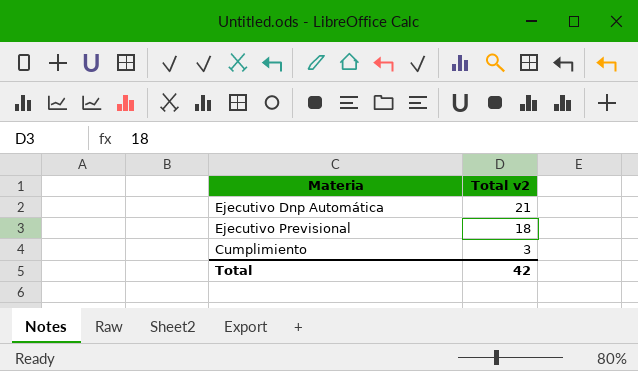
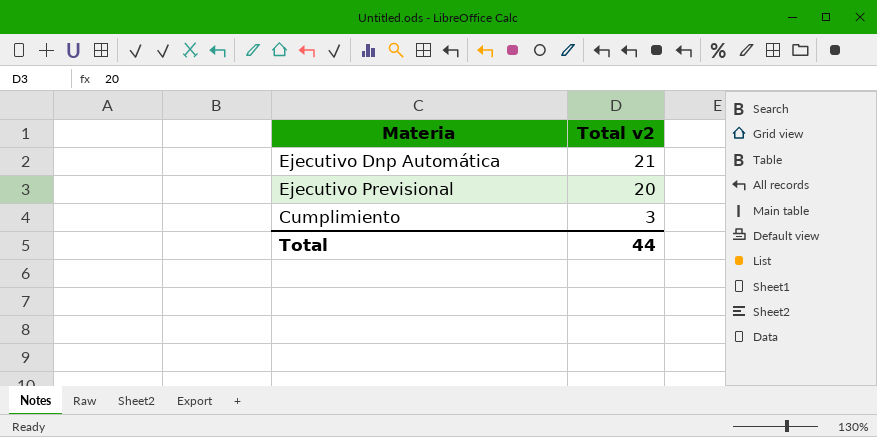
Ejecutivo Previsional | Total v2: 18 -> 20
Total | Total v2: 42 -> 44

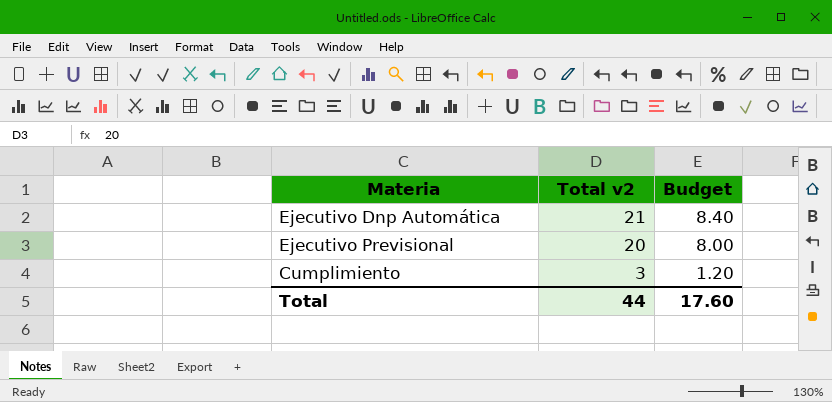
column Budget | formula: none -> [Total v2] * 0.4

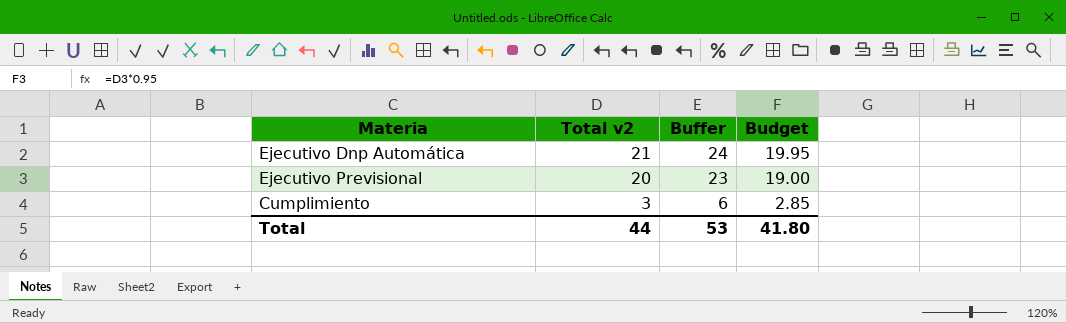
column Buffer | formula: none -> [Total v2] + 3
column Budget | formula: [Total v2] * 0.4 -> [Total v2] * 0.95
Total | Budget: 17.60 -> 41.80

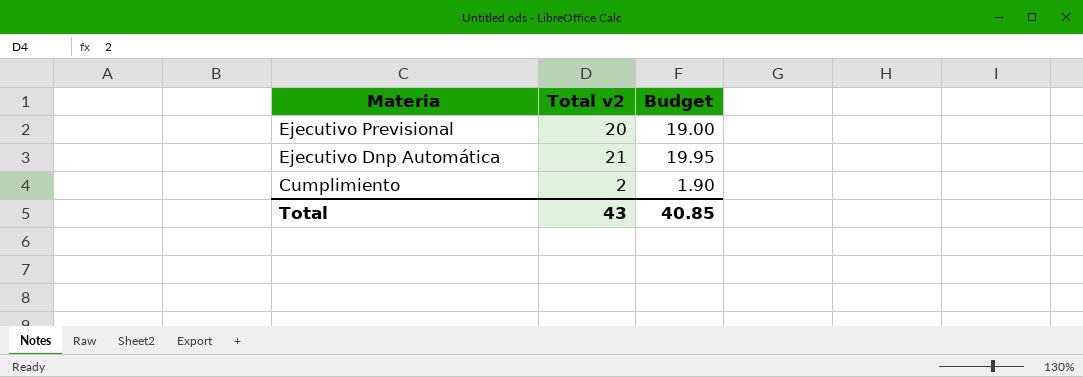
row order: Total v2 descending -> Materia descending
column Buffer | formula: [Total v2] + 3 -> none
Cumplimiento | Total v2: 3 -> 2
Cumplimiento | Budget: 2.85 -> 1.90
Total | Total v2: 44 -> 43
Total | Budget: 41.80 -> 40.85

